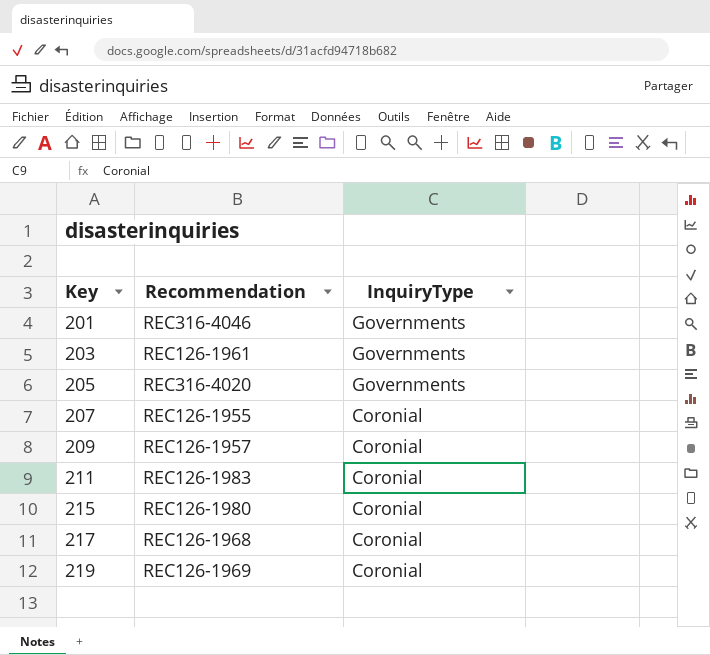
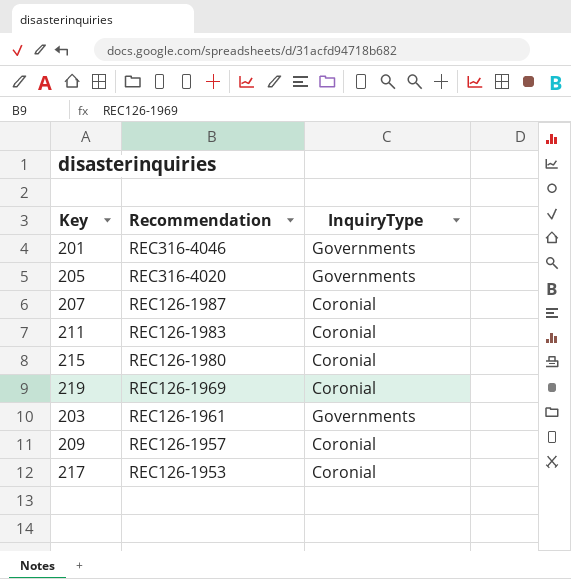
row order: Key ascending -> Recommendation descending
207 | Recommendation: REC126-1955 -> REC126-1987
217 | Recommendation: REC126-1968 -> REC126-1953

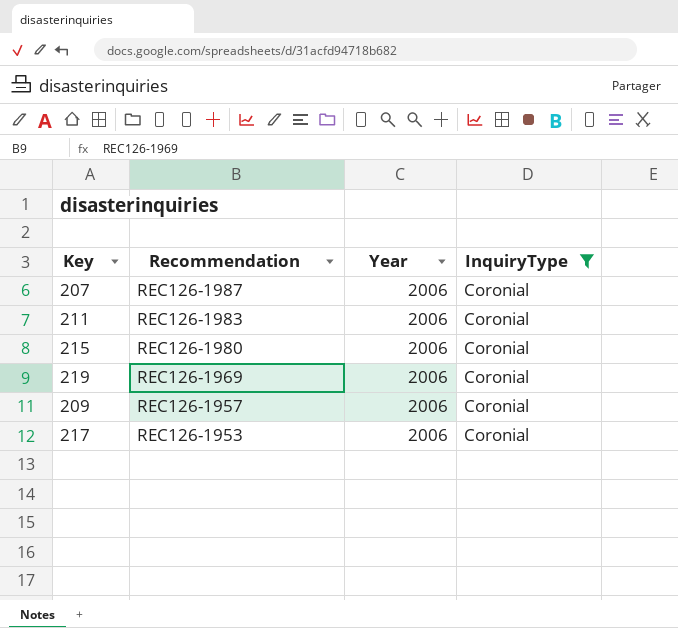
filter: none -> InquiryType = Coronial
column Year | position: none -> 3

